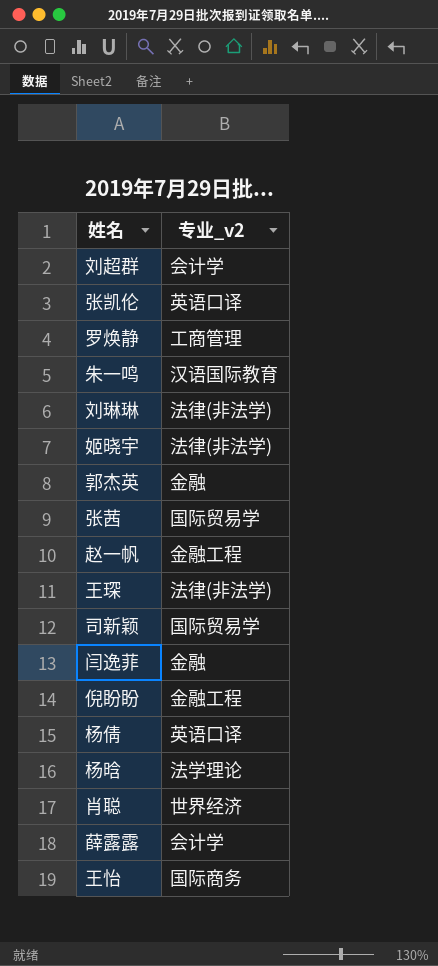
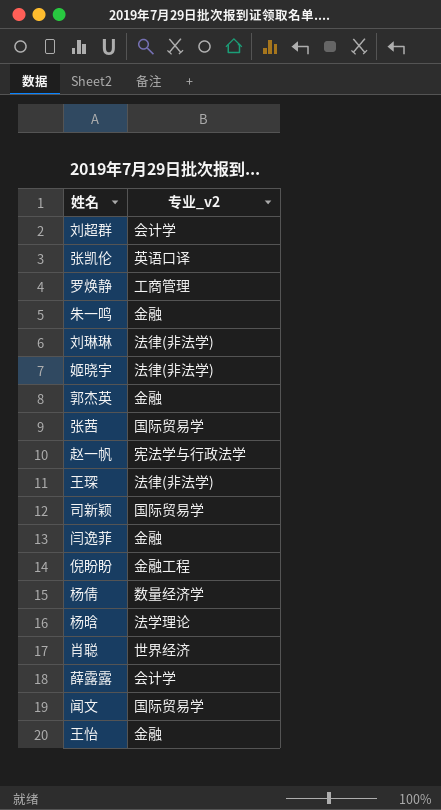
朱一鸣 | 专业_v2: 汉语国际教育 -> 金融
赵一帆 | 专业_v2: 金融工程 -> 宪法学与行政法学
杨倩 | 专业_v2: 英语口译 -> 数量经济学
row 闻文: none -> 国际贸易学
王怡 | 专业_v2: 国际商务 -> 金融

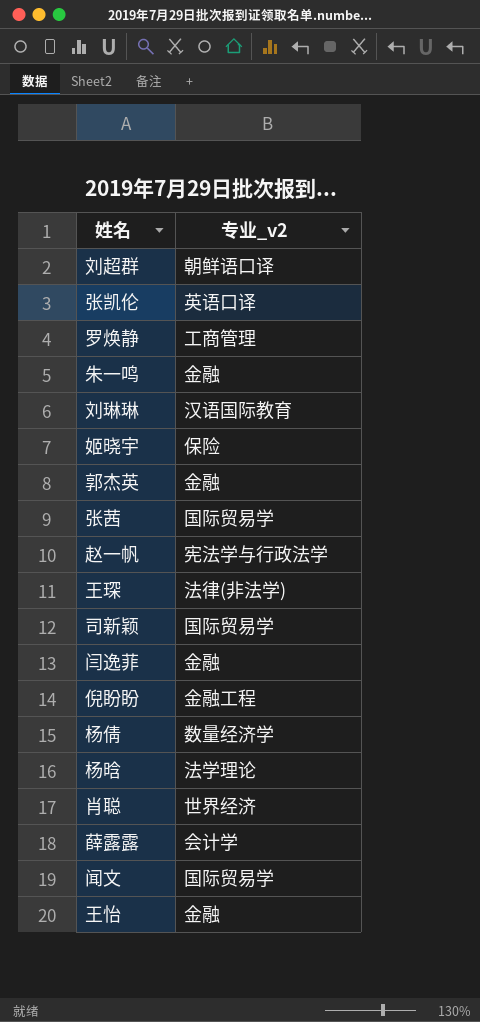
刘超群 | 专业_v2: 会计学 -> 朝鲜语口译
刘琳琳 | 专业_v2: 法律(非法学) -> 汉语国际教育
姬晓宇 | 专业_v2: 法律(非法学) -> 保险

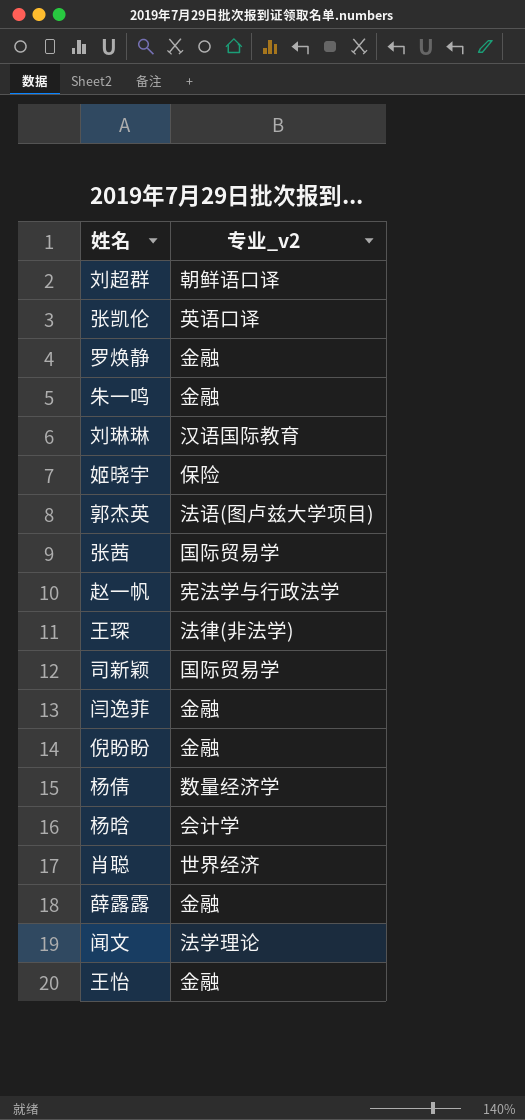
罗焕静 | 专业_v2: 工商管理 -> 金融
郭杰英 | 专业_v2: 金融 -> 法语(图卢兹大学项目)
倪盼盼 | 专业_v2: 金融工程 -> 金融
杨晗 | 专业_v2: 法学理论 -> 会计学
薛露露 | 专业_v2: 会计学 -> 金融
闻文 | 专业_v2: 国际贸易学 -> 法学理论

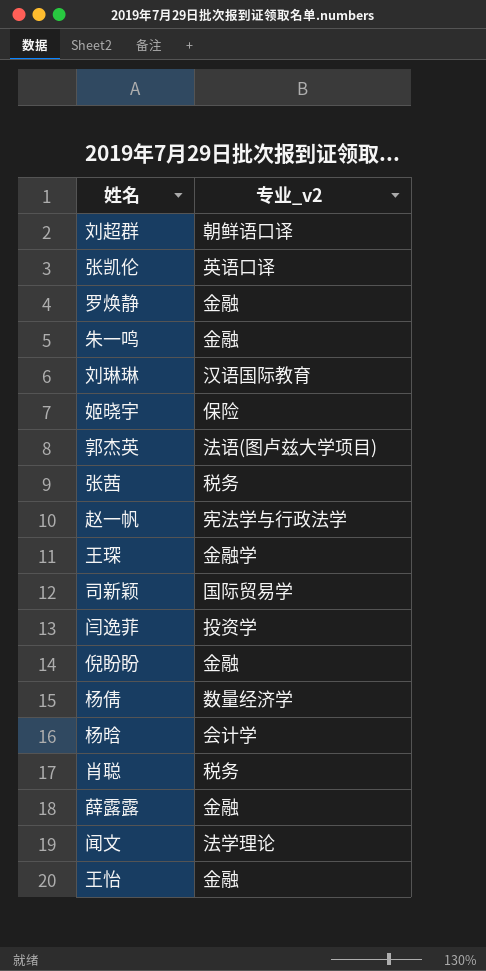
张茜 | 专业_v2: 国际贸易学 -> 税务
王琛 | 专业_v2: 法律(非法学) -> 金融学
闫逸菲 | 专业_v2: 金融 -> 投资学
肖聪 | 专业_v2: 世界经济 -> 税务

